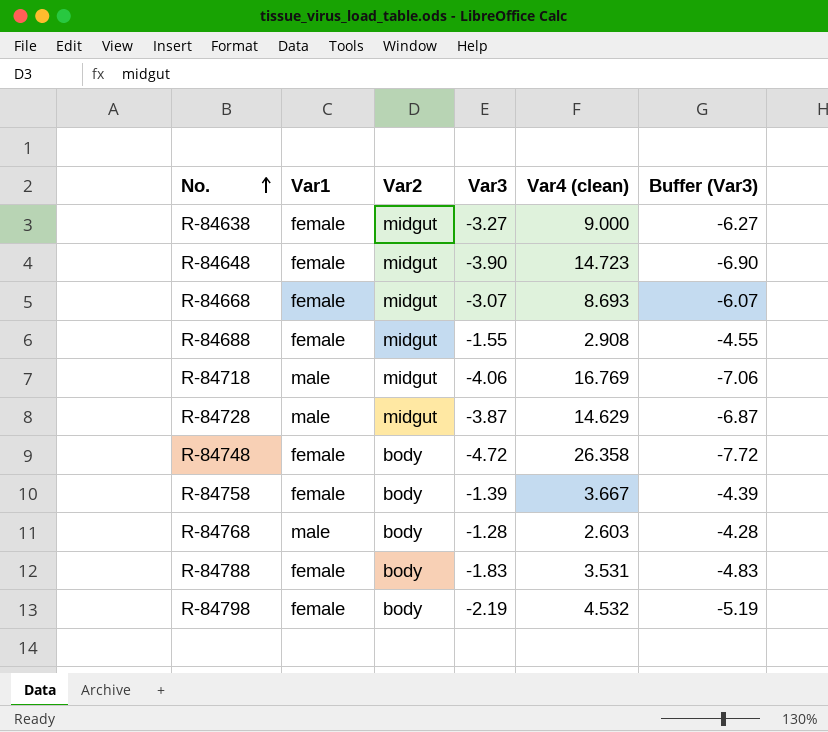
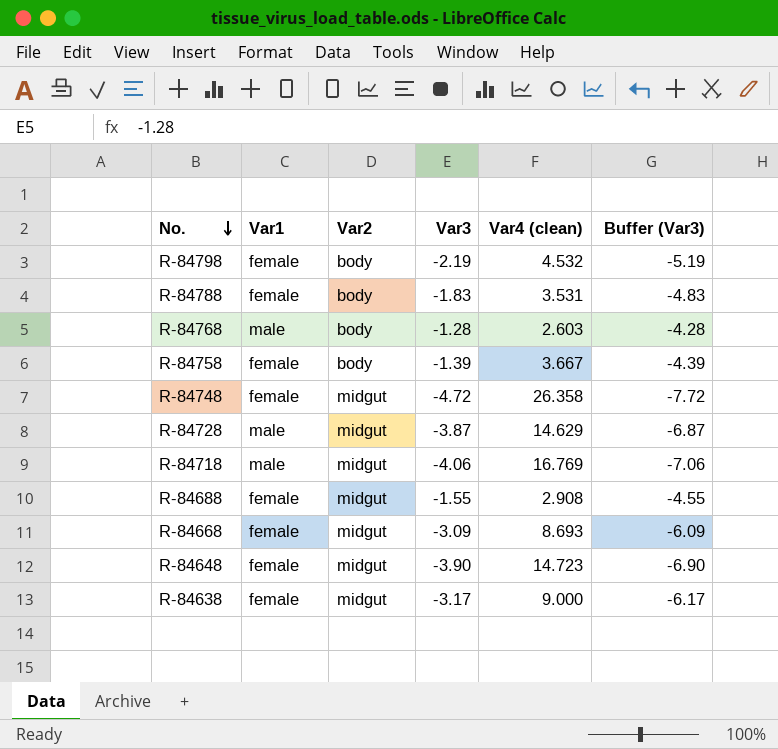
row order: No. ascending -> No. descending
R-84748 | Var2: body -> midgut
R-84668 | Var3: -3.07 -> -3.09
R-84668 | Buffer (Var3): -6.07 -> -6.09
R-84638 | Var3: -3.27 -> -3.17
R-84638 | Buffer (Var3): -6.27 -> -6.17

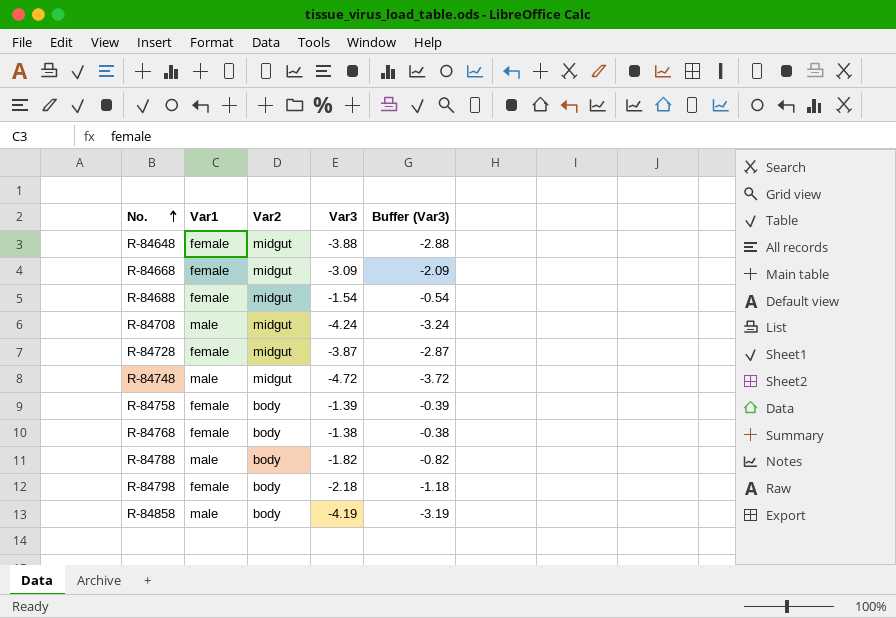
row order: No. descending -> No. ascending
column Var4 (clean) | position: 5 -> none
column Buffer (Var3) | formula: [Var3] - 3 -> [Var3] + 1
row R-84718: male | midgut | -4.06 | 16.769 | -7.06 -> none
row R-84638: female | midgut | -3.17 | 9.000 | -6.17 -> none
R-84648 | Var3: -3.90 -> -3.88
R-84688 | Var3: -1.55 -> -1.54
row R-84708: none -> male | midgut | -4.24 | -3.24
R-84728 | Var1: male -> female
R-84748 | Var1: female -> male
R-84768 | Var1: male -> female
R-84768 | Var3: -1.28 -> -1.38
R-84788 | Var1: female -> male
R-84788 | Var3: -1.83 -> -1.82
R-84798 | Var3: -2.19 -> -2.18
row R-84858: none -> male | body | -4.19 | -3.19

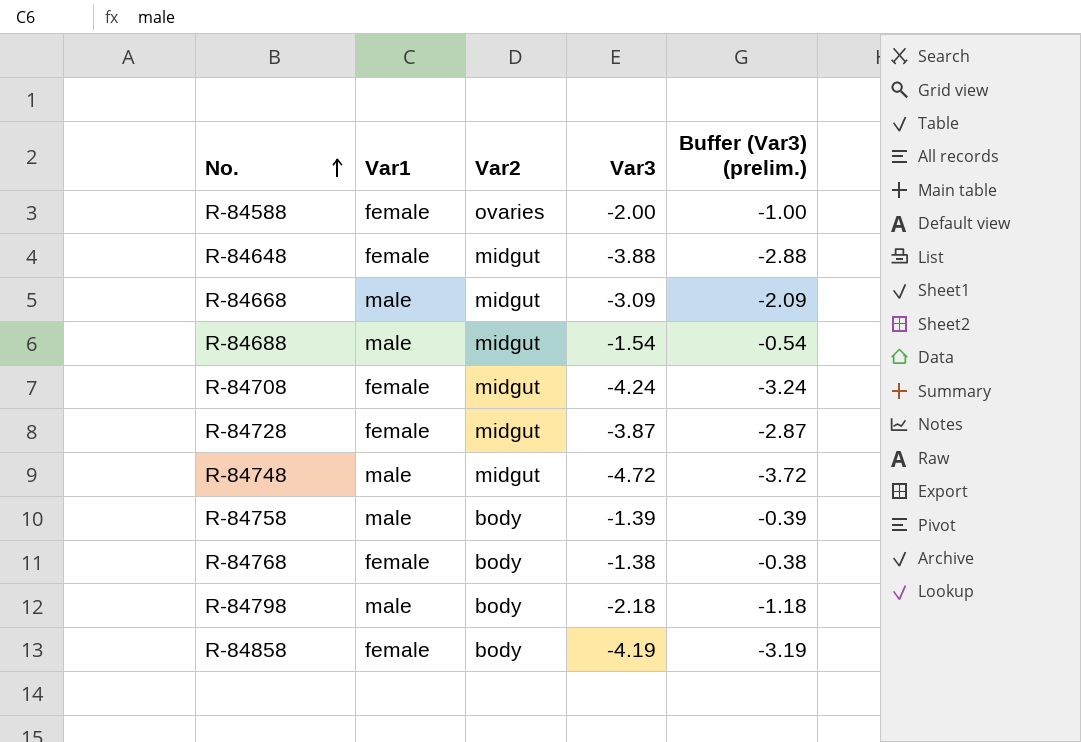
column name: Buffer (Var3) -> Buffer (Var3) (prelim.)
row R-84788: male | body | -1.82 | -0.82 -> none
row R-84588: none -> female | ovaries | -2.00 | -1.00
R-84668 | Var1: female -> male
R-84688 | Var1: female -> male
R-84708 | Var1: male -> female
R-84758 | Var1: female -> male
R-84798 | Var1: female -> male
R-84858 | Var1: male -> female

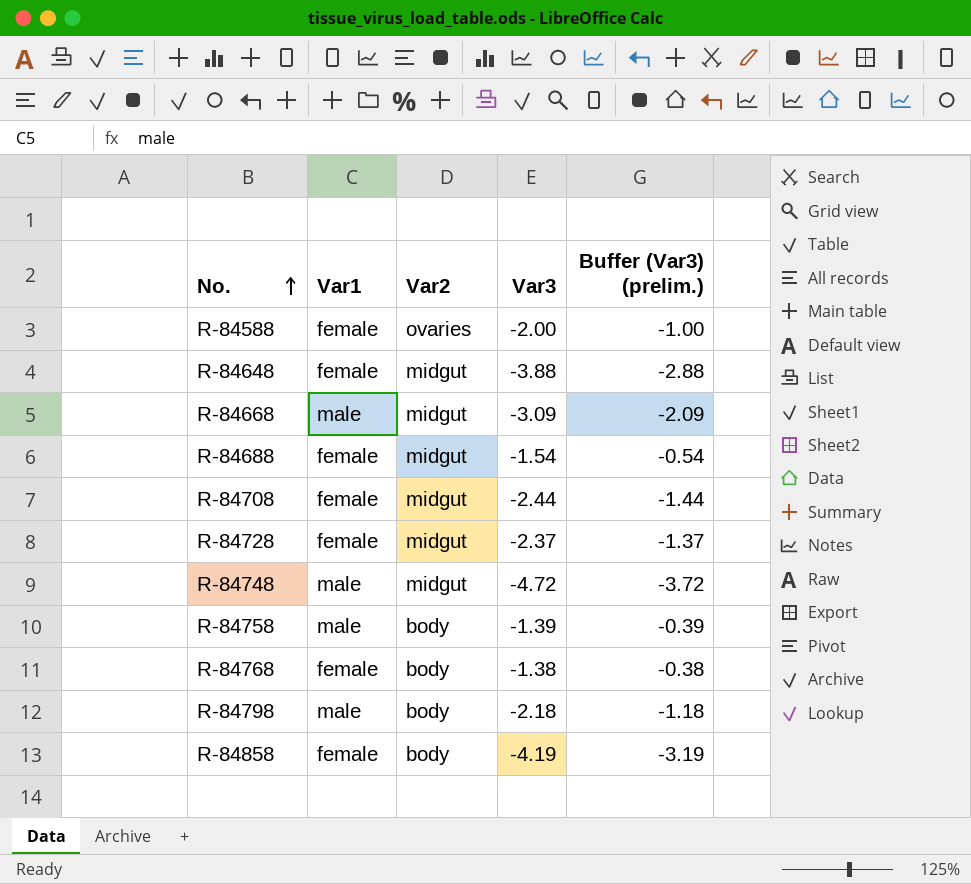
R-84688 | Var1: male -> female
R-84708 | Var3: -4.24 -> -2.44
R-84708 | Buffer (Var3) (prelim.): -3.24 -> -1.44
R-84728 | Var3: -3.87 -> -2.37
R-84728 | Buffer (Var3) (prelim.): -2.87 -> -1.37

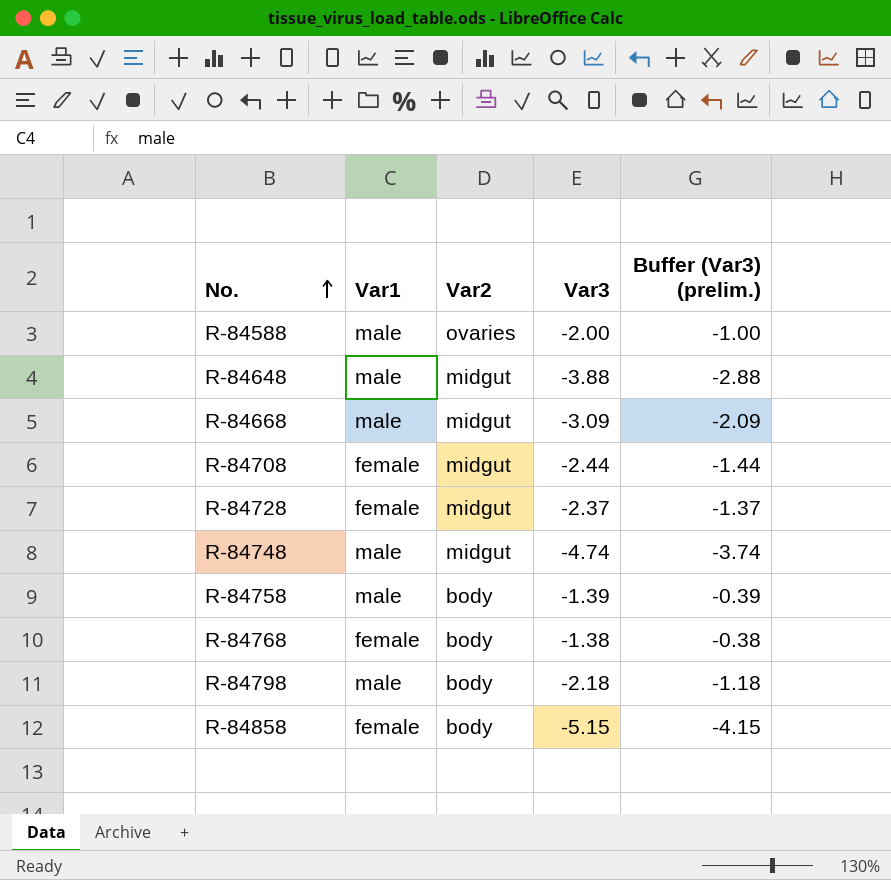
row R-84688: female | midgut | -1.54 | -0.54 -> none
R-84588 | Var1: female -> male
R-84648 | Var1: female -> male
R-84748 | Var3: -4.72 -> -4.74
R-84748 | Buffer (Var3) (prelim.): -3.72 -> -3.74
R-84858 | Var3: -4.19 -> -5.15
R-84858 | Buffer (Var3) (prelim.): -3.19 -> -4.15

